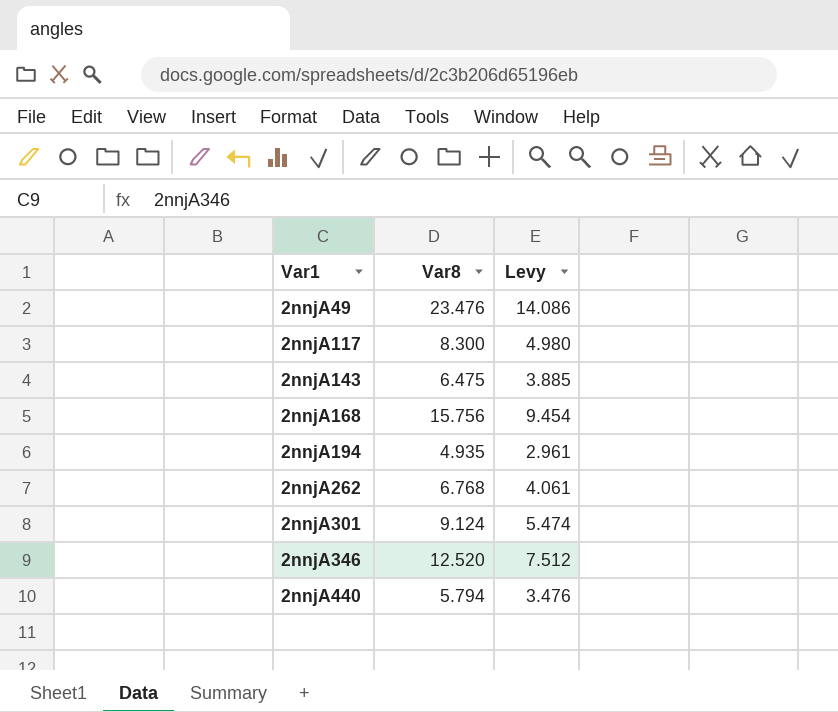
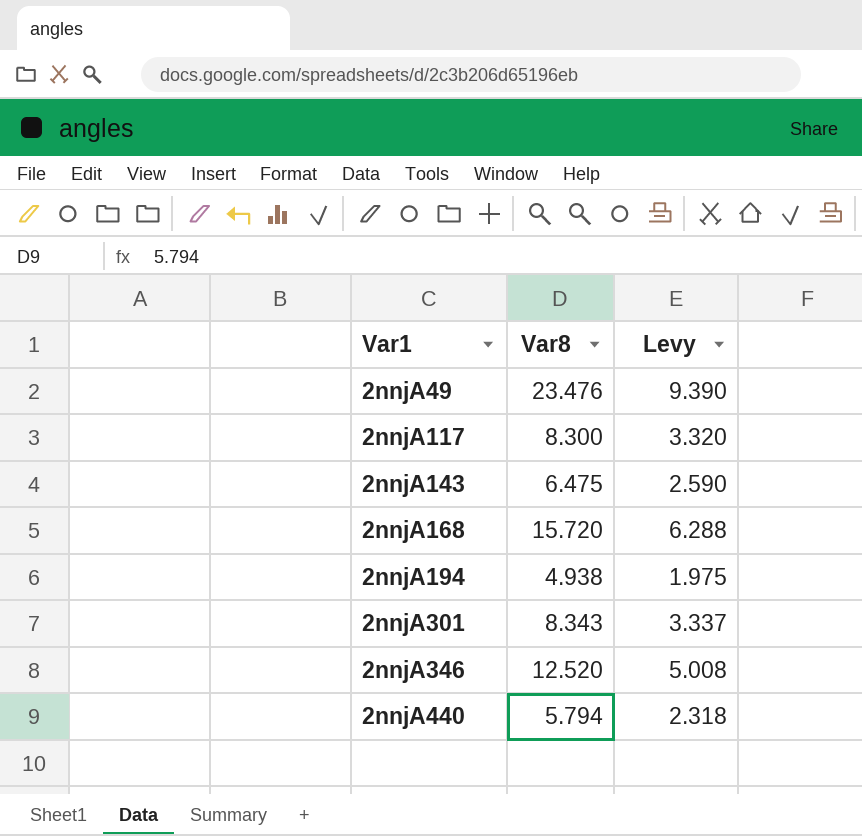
column Levy | formula: [Var8] * 0.6 -> [Var8] * 0.4
row 2nnjA262: 6.768 | 4.061 -> none
2nnjA168 | Var8: 15.756 -> 15.720
2nnjA194 | Var8: 4.935 -> 4.938
2nnjA301 | Var8: 9.124 -> 8.343

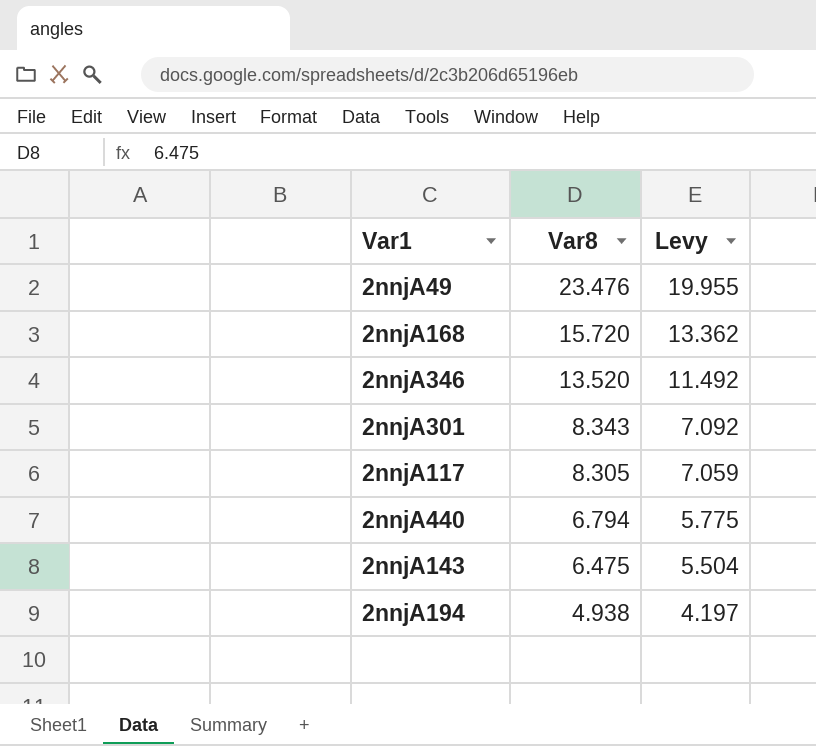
row order: Var1 ascending -> Var8 descending
column Levy | formula: [Var8] * 0.4 -> [Var8] * 0.85
2nnjA346 | Var8: 12.520 -> 13.520
2nnjA117 | Var8: 8.300 -> 8.305
2nnjA440 | Var8: 5.794 -> 6.794

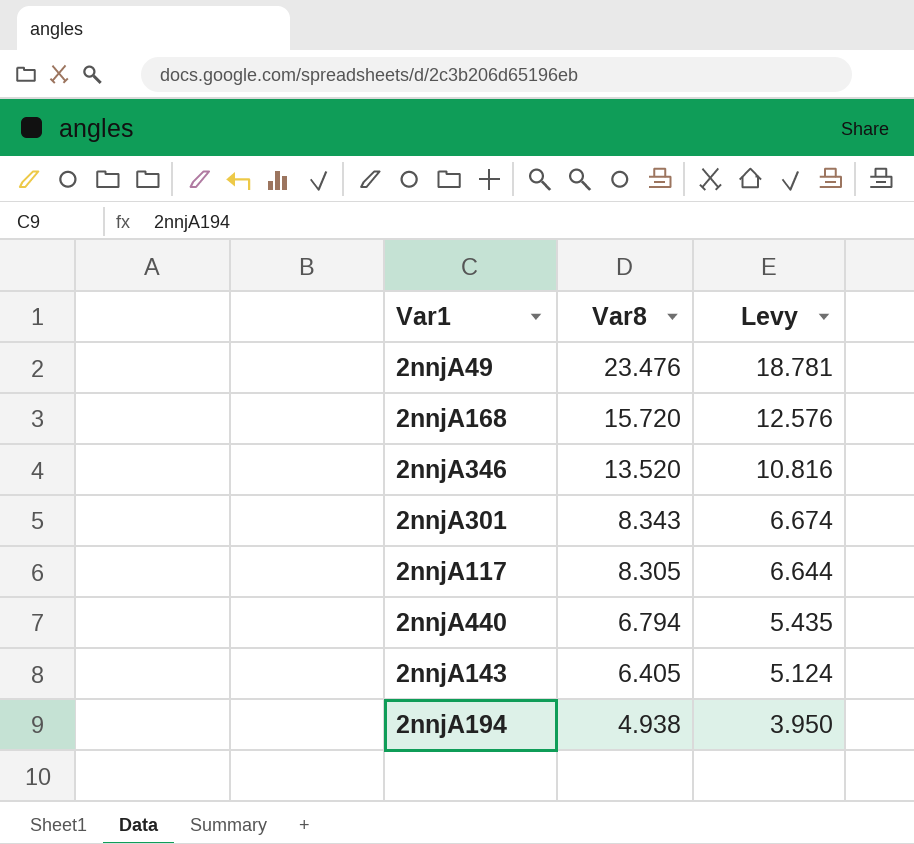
column Levy | formula: [Var8] * 0.85 -> [Var8] * 0.8
2nnjA143 | Var8: 6.475 -> 6.405

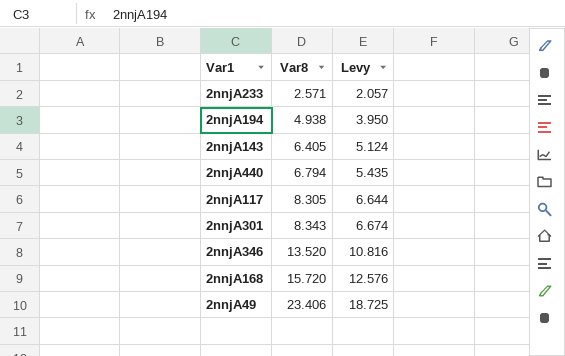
row order: Var8 descending -> Var8 ascending
row 2nnjA233: none -> 2.571 | 2.057
2nnjA49 | Var8: 23.476 -> 23.406
2nnjA49 | Levy: 18.781 -> 18.725

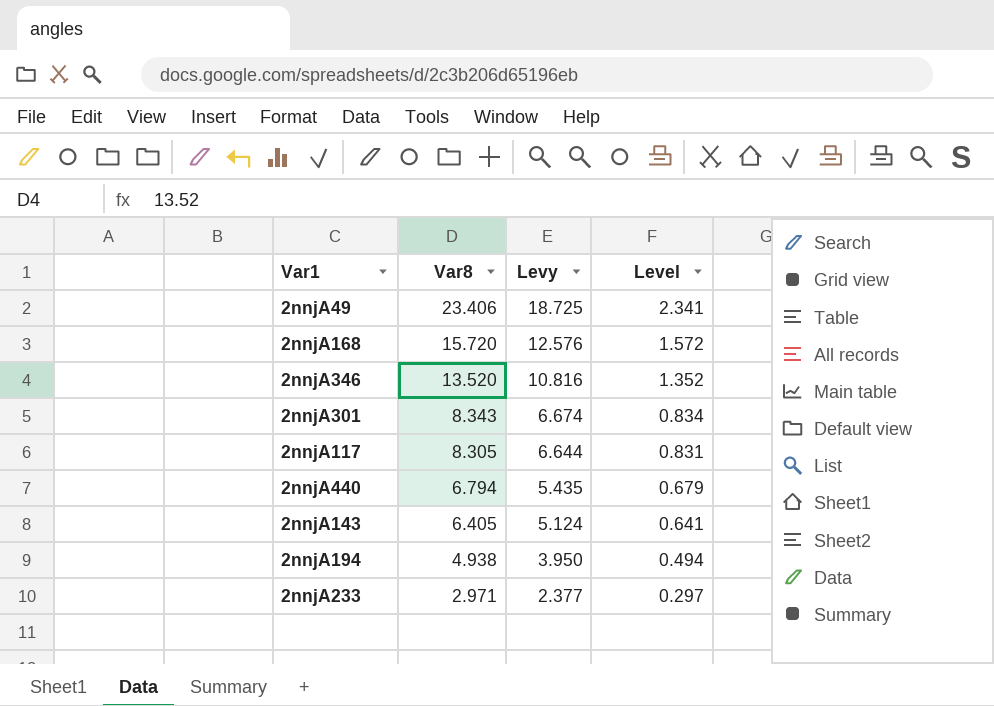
row order: Var8 ascending -> Var8 descending
column Level | formula: none -> [Var8] * 0.1
2nnjA233 | Var8: 2.571 -> 2.971
2nnjA233 | Levy: 2.057 -> 2.377

